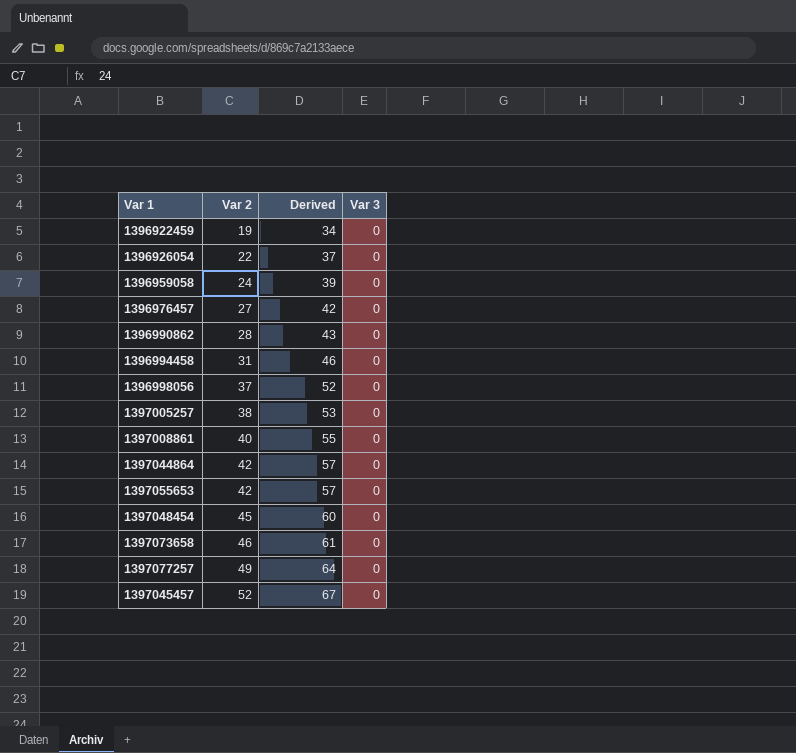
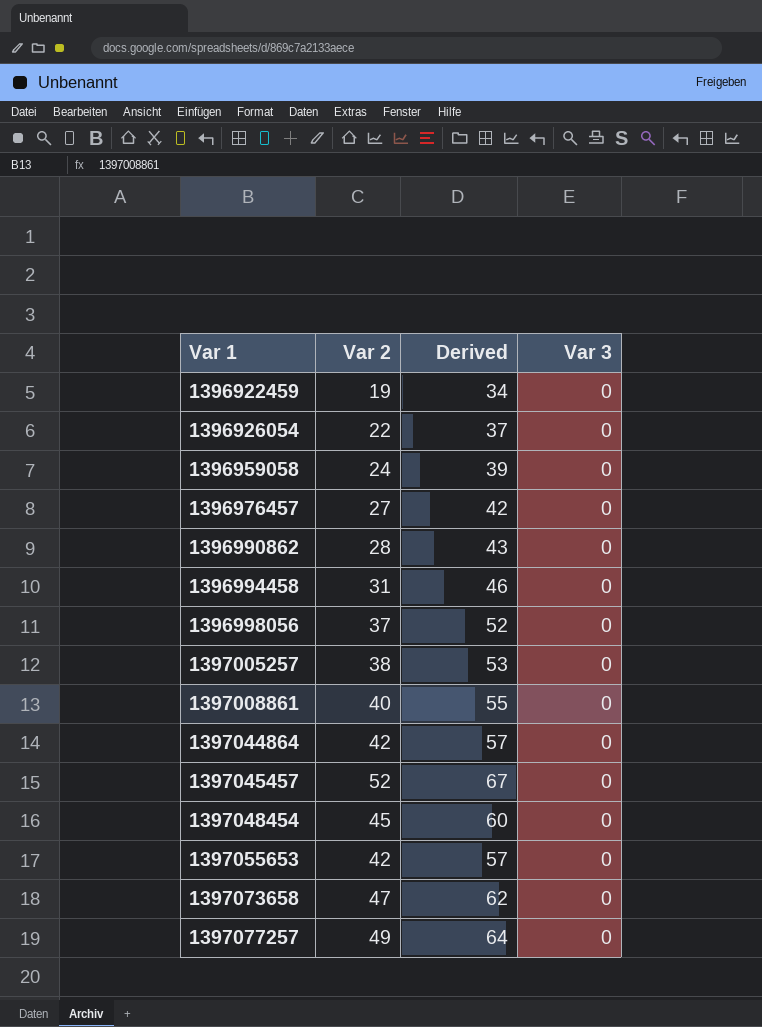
row order: Var 2 ascending -> Var 1 ascending
1397073658 | Var 2: 46 -> 47
1397073658 | Derived: 61 -> 62

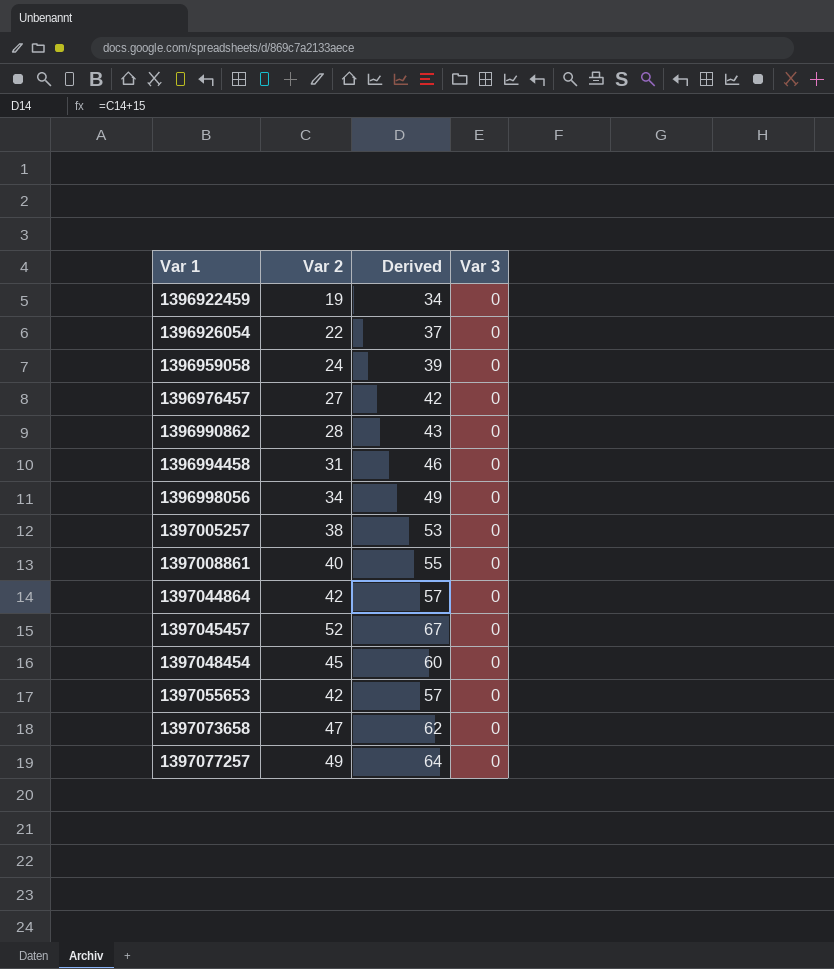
1396998056 | Var 2: 37 -> 34
1396998056 | Derived: 52 -> 49

